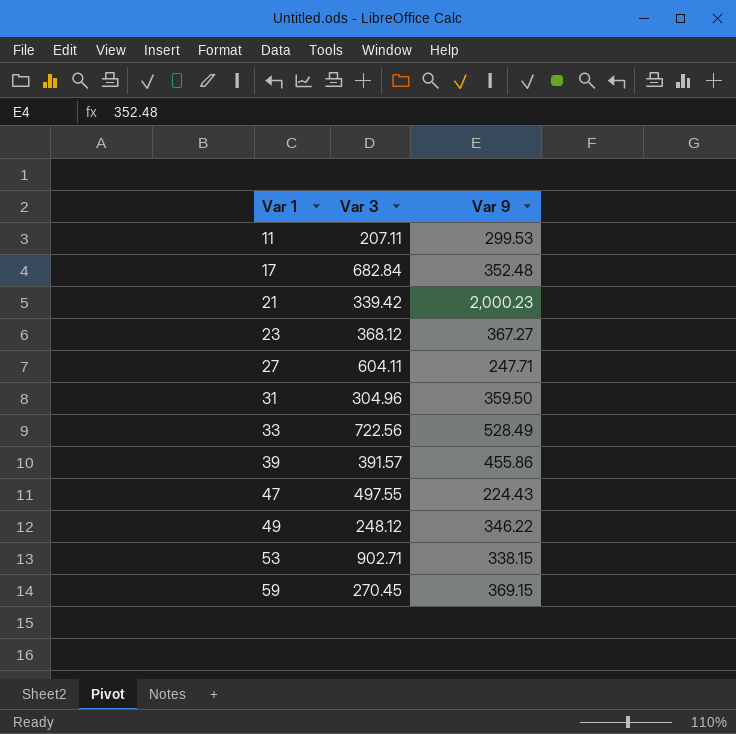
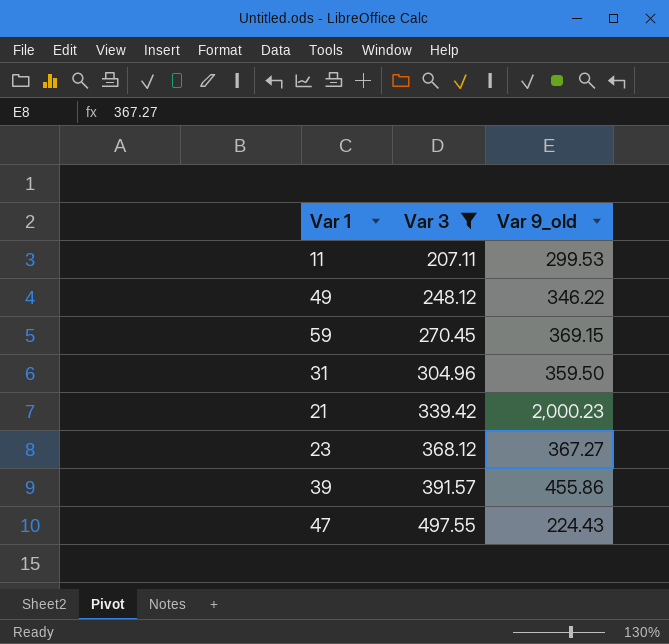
filter: none -> Var 3 <= 497.55
row order: Var 1 ascending -> Var 3 ascending
column name: Var 9 -> Var 9_old

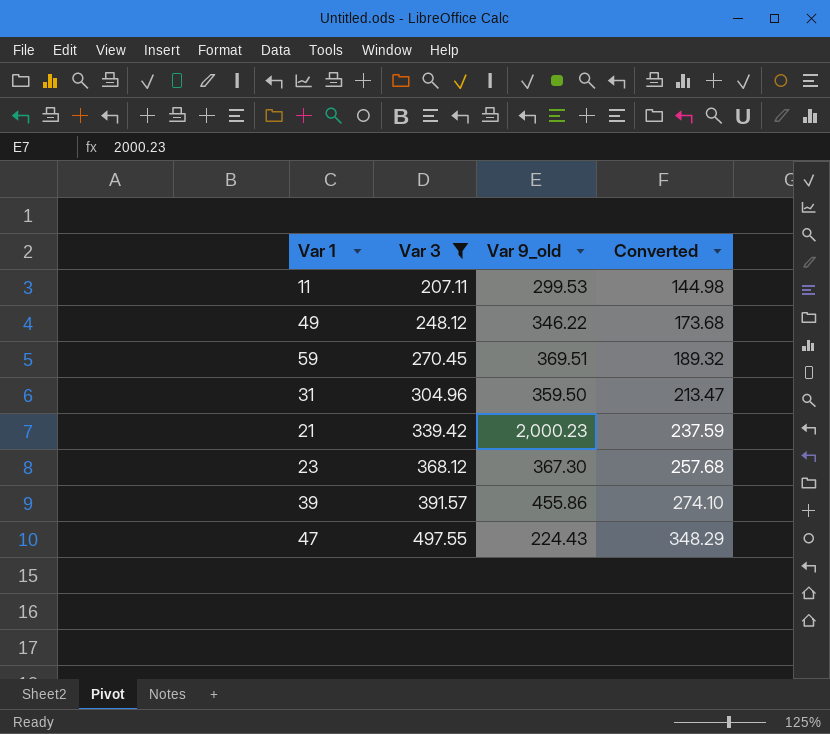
column Converted | formula: none -> [Var 3] * 0.7
59 | Var 9_old: 369.15 -> 369.51
23 | Var 9_old: 367.27 -> 367.30

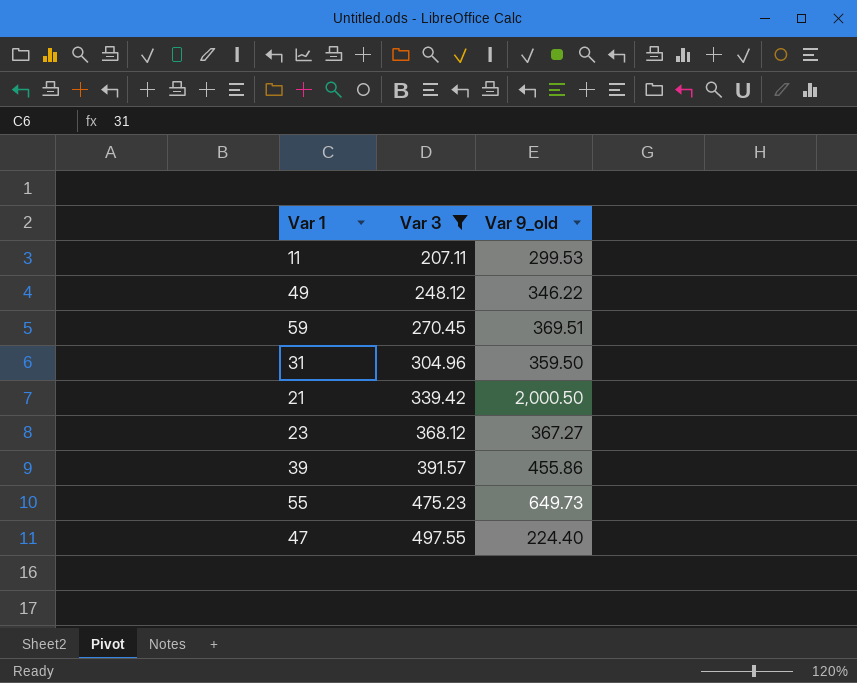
column Converted | formula: [Var 3] * 0.7 -> none
21 | Var 9_old: 2,000.23 -> 2,000.50
23 | Var 9_old: 367.30 -> 367.27
row 55: none -> 475.23 | 649.73
47 | Var 9_old: 224.43 -> 224.40

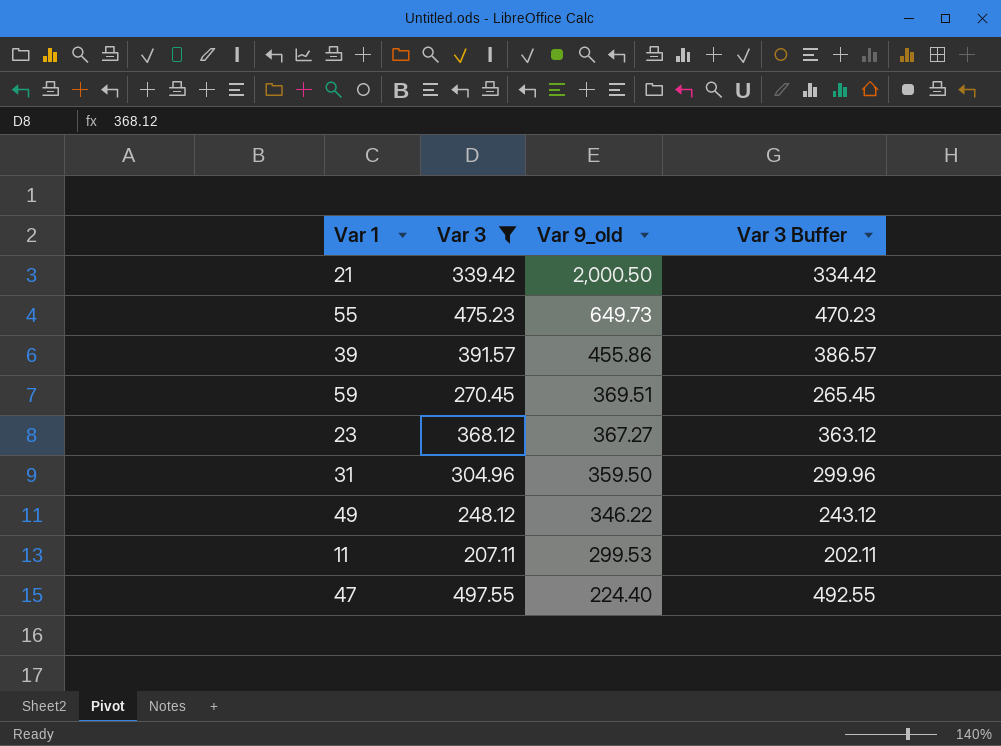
row order: Var 3 ascending -> Var 9_old descending
column Var 3 Buffer | formula: none -> [Var 3] - 5

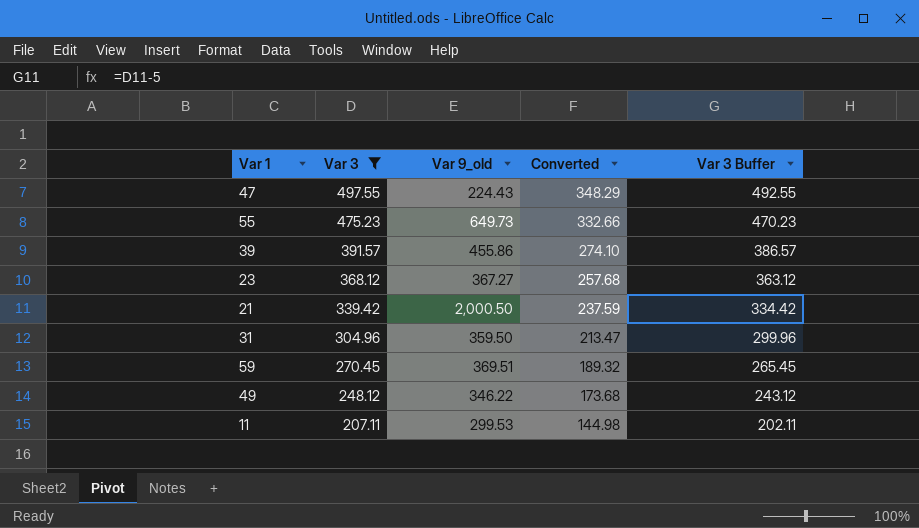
row order: Var 9_old descending -> Var 3 descending
column Converted | formula: none -> [Var 3] * 0.7
47 | Var 9_old: 224.40 -> 224.43

